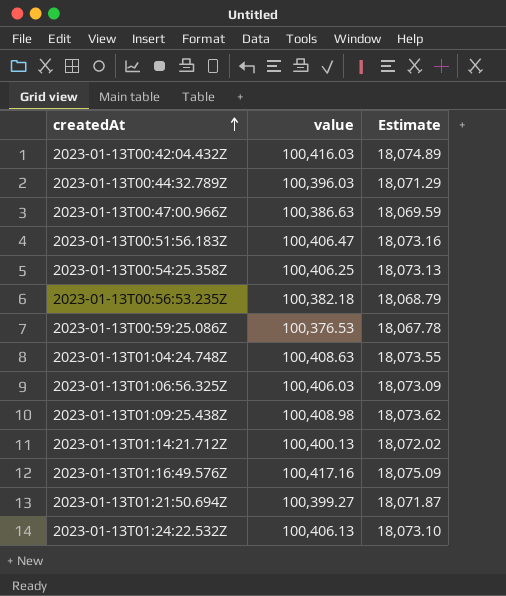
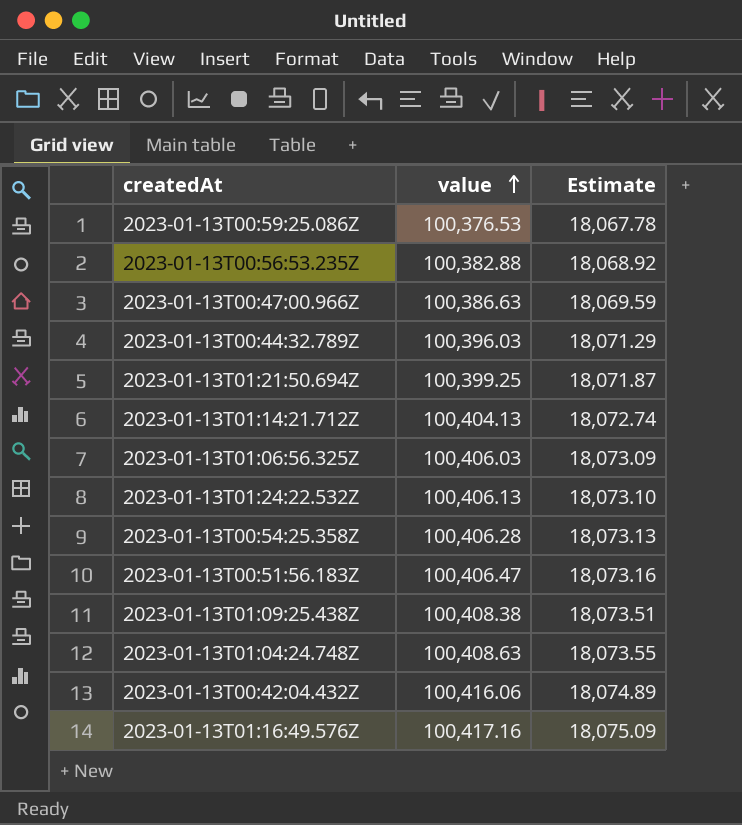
row order: createdAt ascending -> value ascending
2023-01-13T00:56:53.235Z | value: 100,382.18 -> 100,382.88
2023-01-13T00:56:53.235Z | Estimate: 18,068.79 -> 18,068.92
2023-01-13T01:21:50.694Z | value: 100,399.27 -> 100,399.25
2023-01-13T01:14:21.712Z | value: 100,400.13 -> 100,404.13
2023-01-13T01:14:21.712Z | Estimate: 18,072.02 -> 18,072.74
2023-01-13T00:54:25.358Z | value: 100,406.25 -> 100,406.28
2023-01-13T01:09:25.438Z | value: 100,408.98 -> 100,408.38
2023-01-13T01:09:25.438Z | Estimate: 18,073.62 -> 18,073.51
2023-01-13T00:42:04.432Z | value: 100,416.03 -> 100,416.06

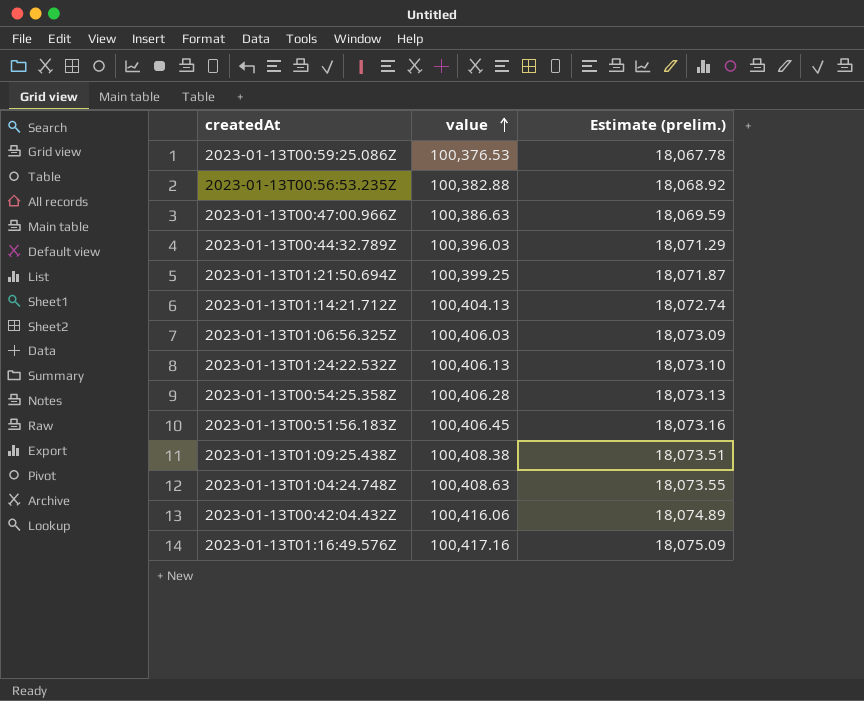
column name: Estimate -> Estimate (prelim.)
2023-01-13T00:51:56.183Z | value: 100,406.47 -> 100,406.45

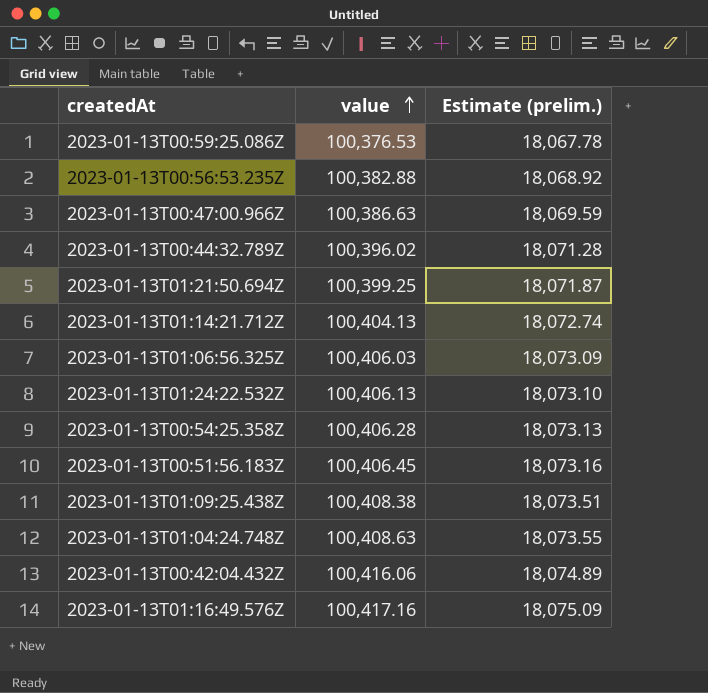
2023-01-13T00:44:32.789Z | value: 100,396.03 -> 100,396.02
2023-01-13T00:44:32.789Z | Estimate (prelim.): 18,071.29 -> 18,071.28

